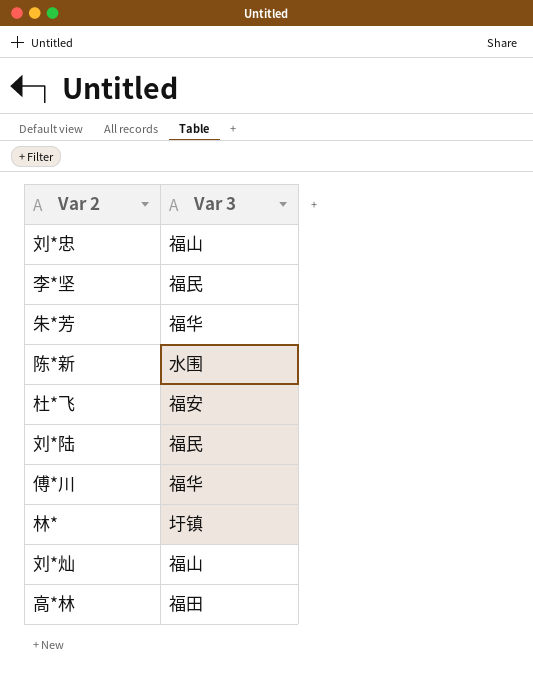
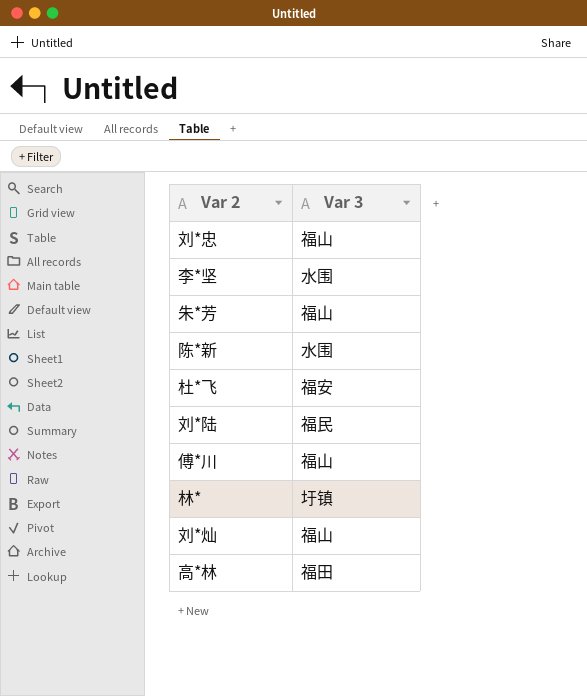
李*坚 | Var 3: 福民 -> 水围
朱*芳 | Var 3: 福华 -> 福山
傅*川 | Var 3: 福华 -> 福山

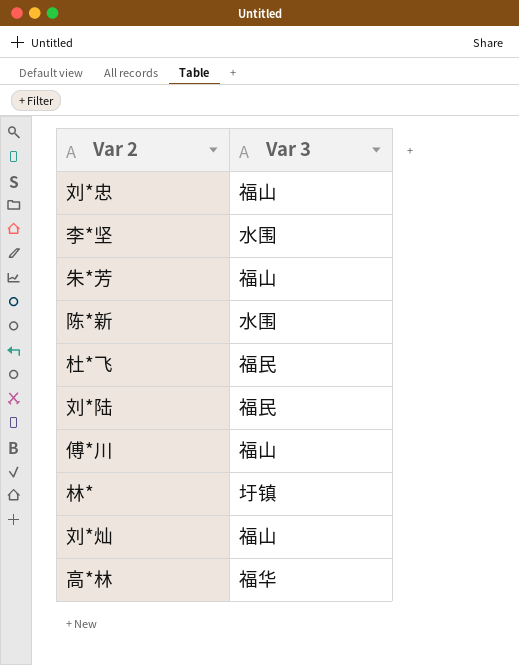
杜*飞 | Var 3: 福安 -> 福民
高*林 | Var 3: 福田 -> 福华

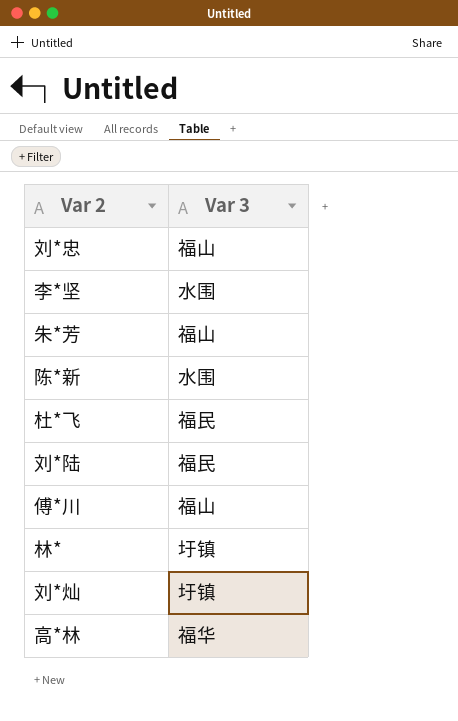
刘*灿 | Var 3: 福山 -> 圩镇

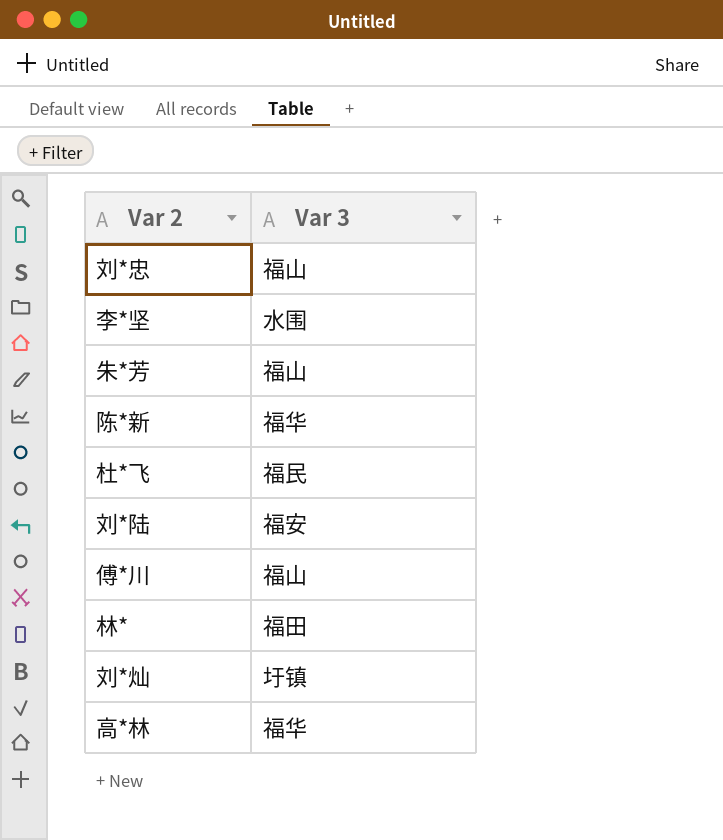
陈*新 | Var 3: 水围 -> 福华
刘*陆 | Var 3: 福民 -> 福安
林* | Var 3: 圩镇 -> 福田

